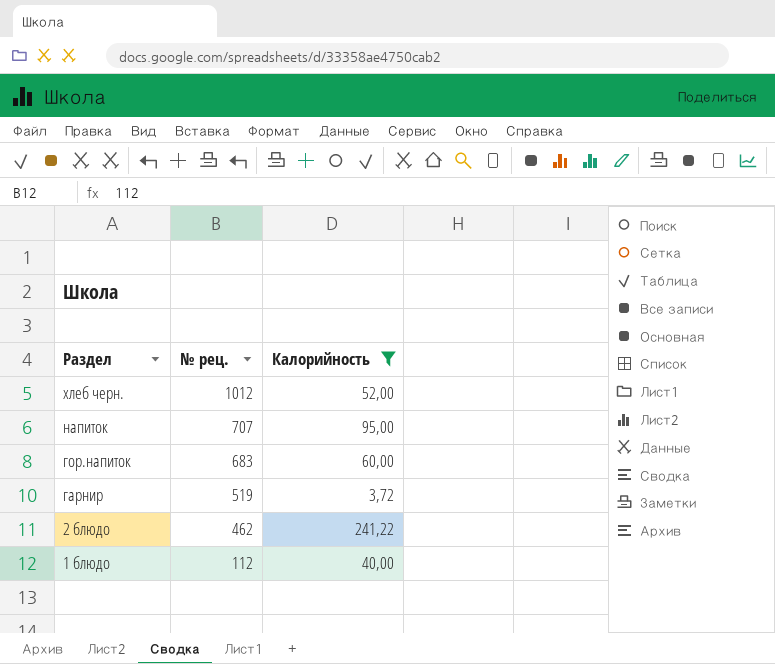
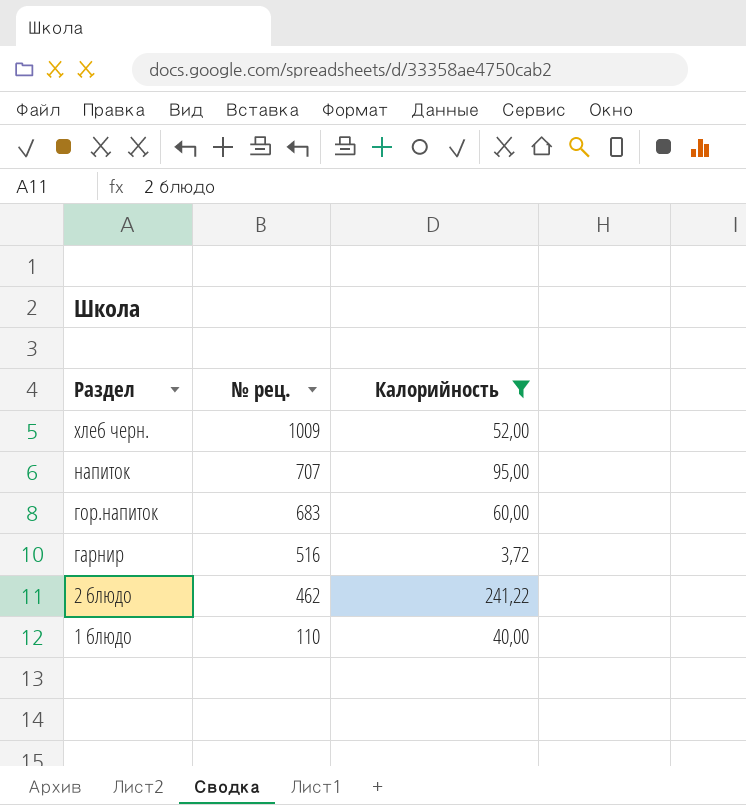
хлеб черн. | № рец.: 1012 -> 1009
гарнир | № рец.: 519 -> 516
1 блюдо | № рец.: 112 -> 110

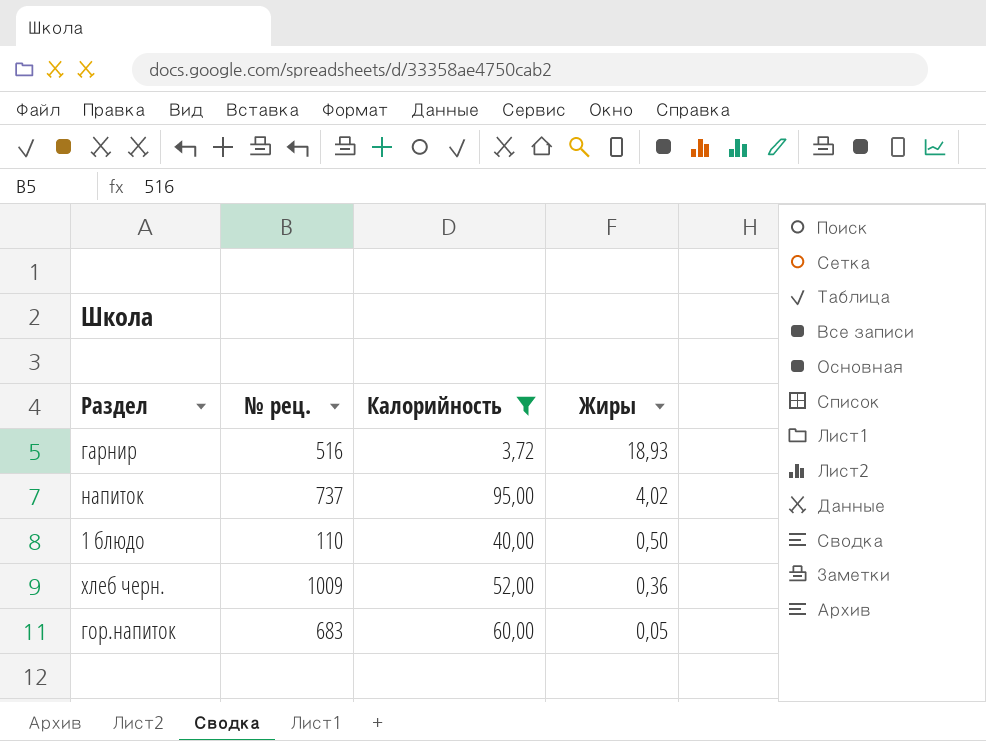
row order: Раздел descending -> Жиры descending
column Жиры | position: none -> 4
row 2 блюдо: 462 | 241,22 -> none
напиток | № рец.: 707 -> 737

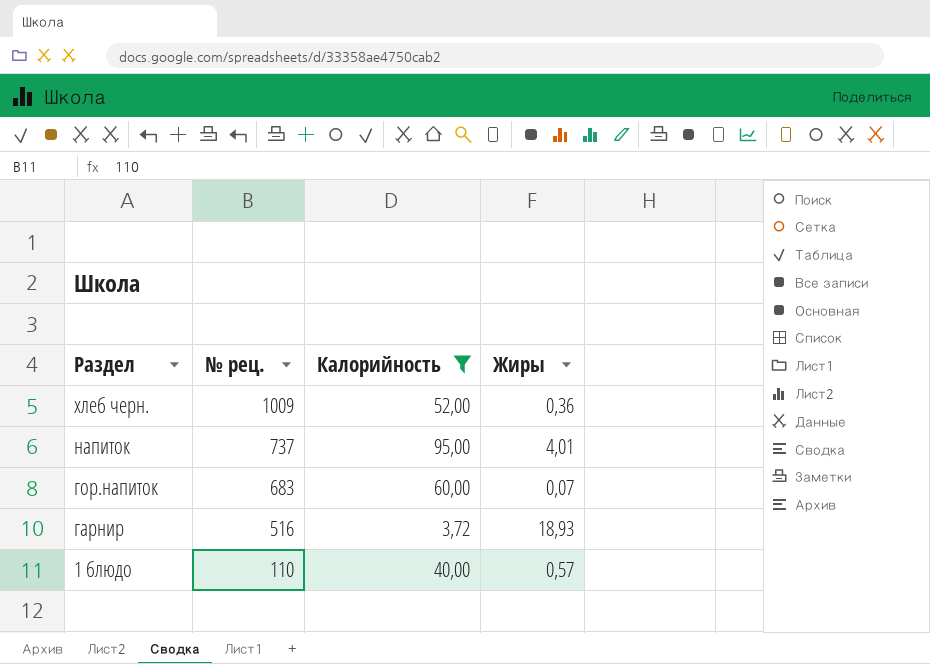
row order: Жиры descending -> Раздел descending
напиток | Жиры: 4,02 -> 4,01
гор.напиток | Жиры: 0,05 -> 0,07
1 блюдо | Жиры: 0,50 -> 0,57

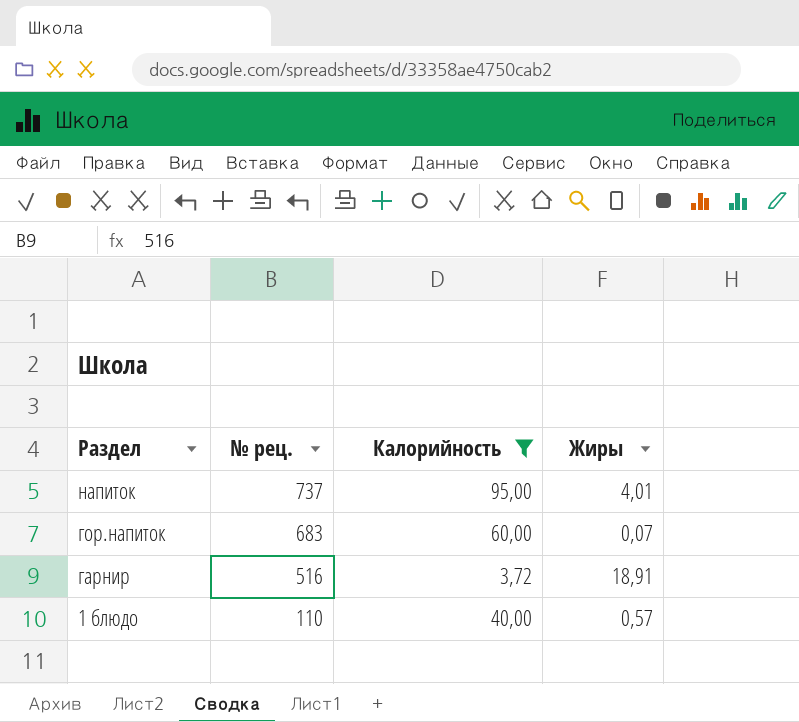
row хлеб черн.: 1009 | 52,00 | 0,36 -> none
гарнир | Жиры: 18,93 -> 18,91

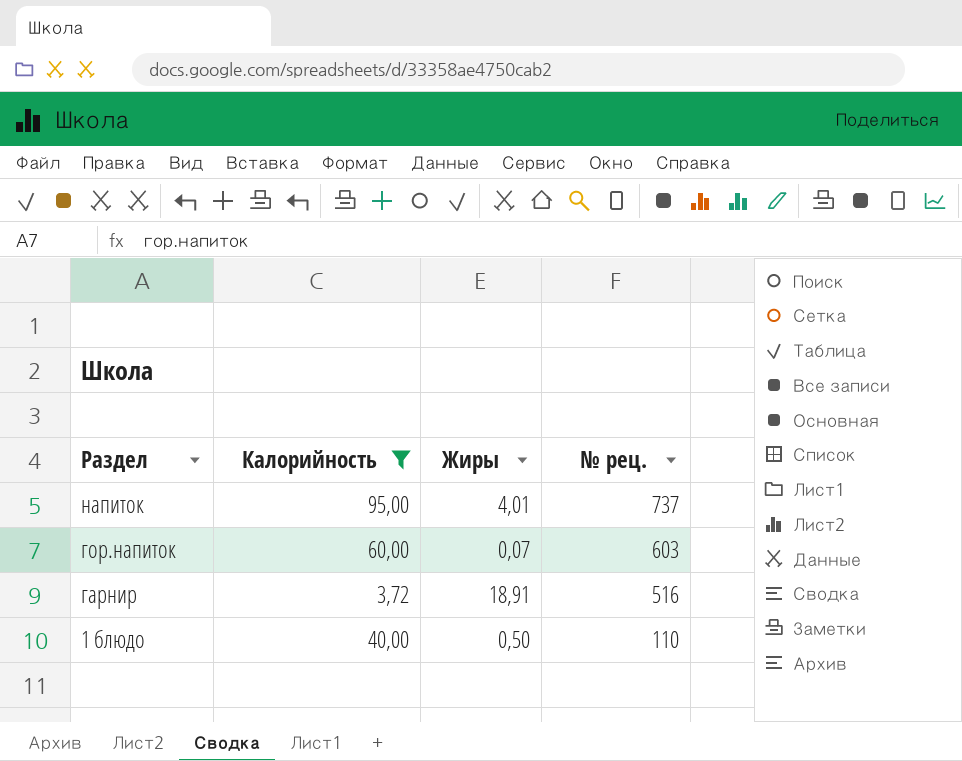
column № рец. | position: 2 -> 4
гор.напиток | № рец.: 683 -> 603
1 блюдо | Жиры: 0,57 -> 0,50

